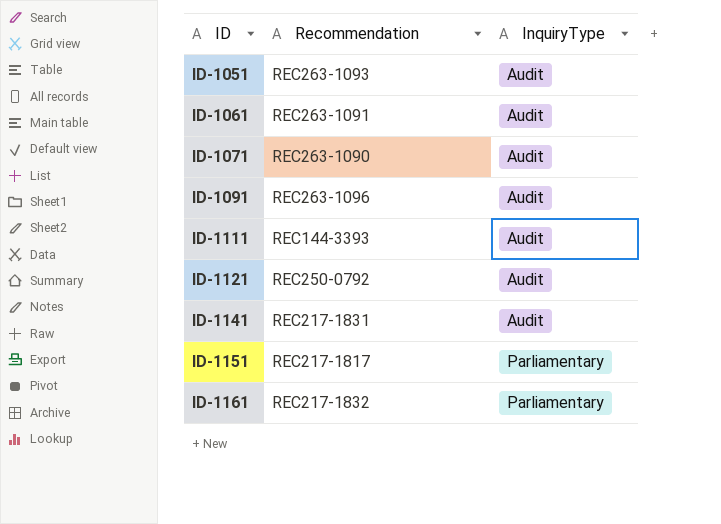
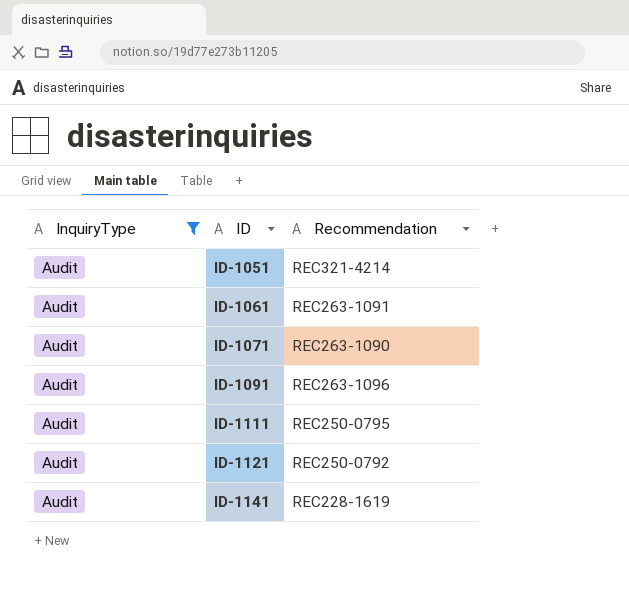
filter: none -> InquiryType = Audit
column InquiryType | position: 3 -> 1
ID-1051 | Recommendation: REC263-1093 -> REC321-4214
ID-1111 | Recommendation: REC144-3393 -> REC250-0795
ID-1141 | Recommendation: REC217-1831 -> REC228-1619

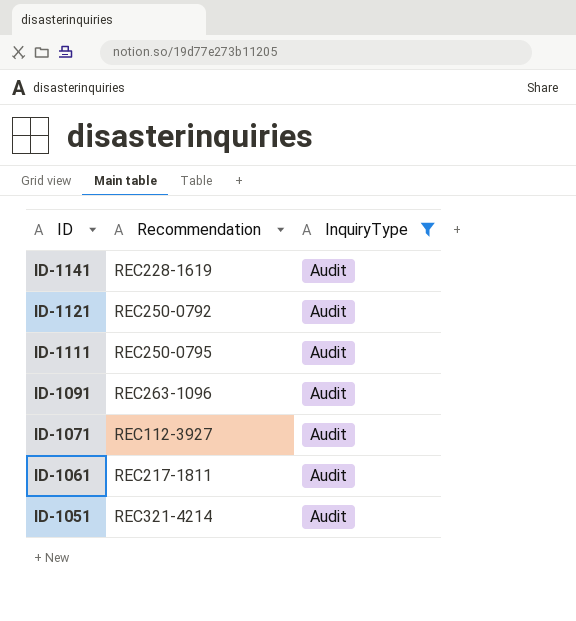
row order: ID ascending -> ID descending
column InquiryType | position: 1 -> 3
ID-1071 | Recommendation: REC263-1090 -> REC112-3927
ID-1061 | Recommendation: REC263-1091 -> REC217-1811

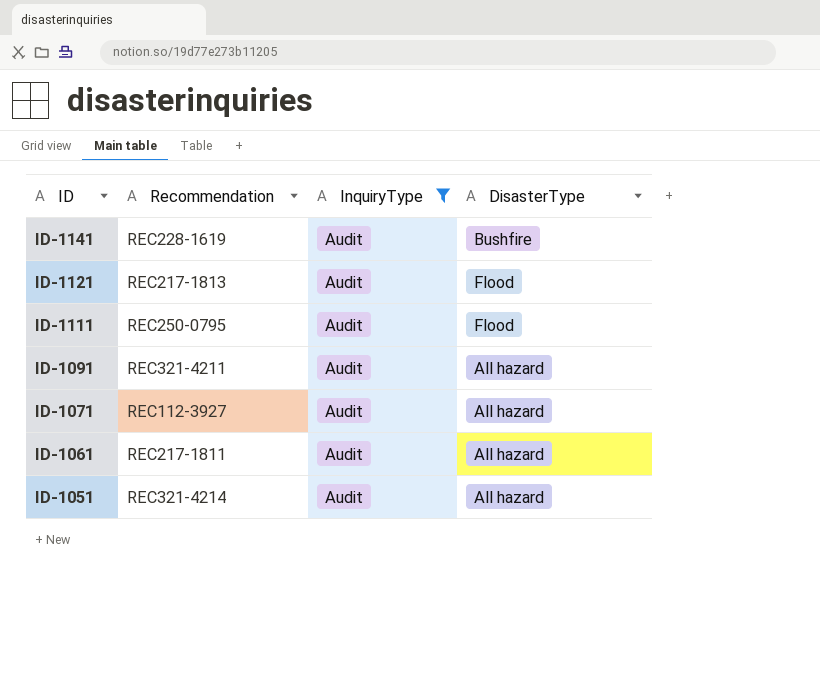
column DisasterType | position: none -> 4
ID-1121 | Recommendation: REC250-0792 -> REC217-1813
ID-1091 | Recommendation: REC263-1096 -> REC321-4211

